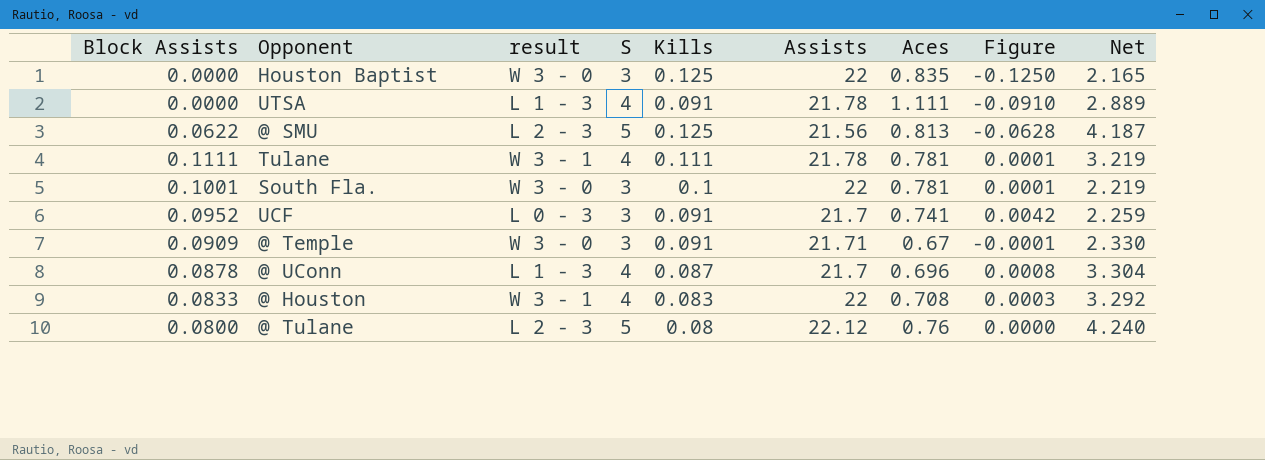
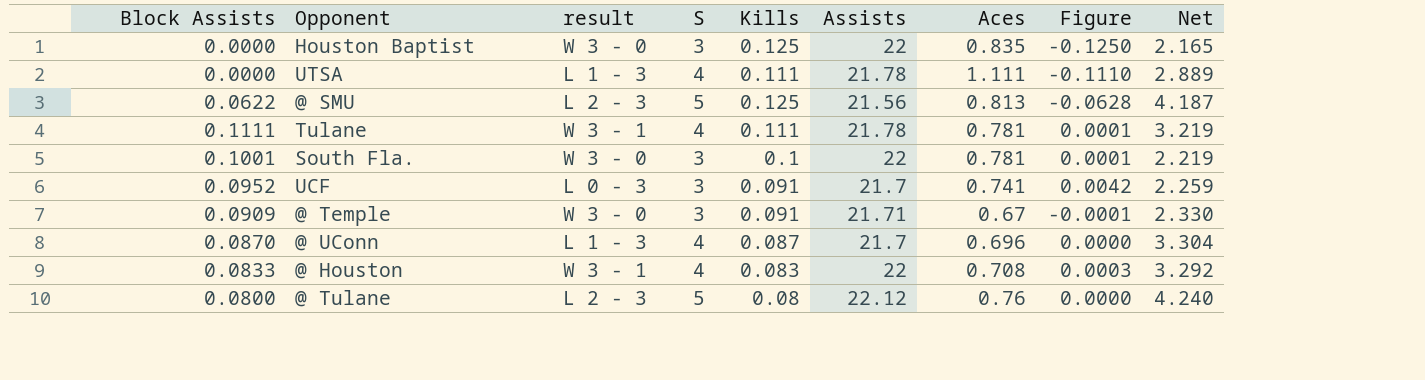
UTSA | Kills: 0.091 -> 0.111
UTSA | Figure: -0.0910 -> -0.1110
@ UConn | Block Assists: 0.0878 -> 0.0870
@ UConn | Figure: 0.0008 -> 0.0000

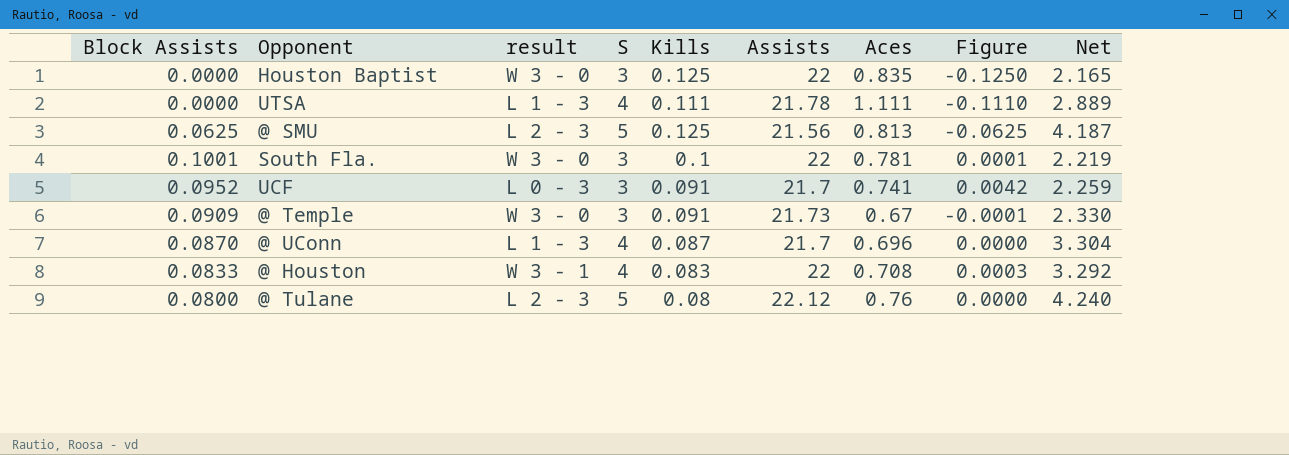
row Tulane: 0.1111 | W 3 - 1 | 4 | 0.111 | 21.78 | 0.781 | 0.0001 | 3.219 -> none
@ SMU | Block Assists: 0.0622 -> 0.0625
@ SMU | Figure: -0.0628 -> -0.0625
@ Temple | Assists: 21.71 -> 21.73

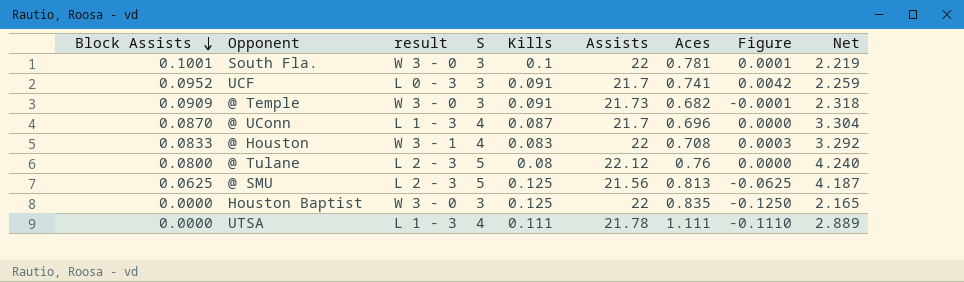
row order: none -> Block Assists descending
@ Temple | Aces: 0.67 -> 0.682
@ Temple | Net: 2.330 -> 2.318

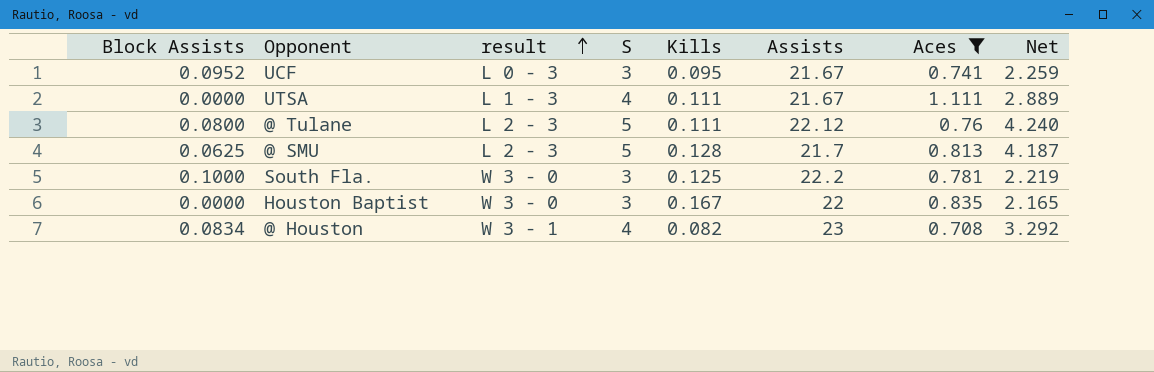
filter: none -> Aces >= 0.708
row order: Block Assists descending -> result ascending
column Figure | formula: [Block Assists] - [Kills] -> none
UCF | Kills: 0.091 -> 0.095
UCF | Assists: 21.7 -> 21.67
UTSA | Assists: 21.78 -> 21.67
@ Tulane | Kills: 0.08 -> 0.111
@ SMU | Kills: 0.125 -> 0.128
@ SMU | Assists: 21.56 -> 21.7
South Fla. | Block Assists: 0.1001 -> 0.1000
South Fla. | Kills: 0.1 -> 0.125
South Fla. | Assists: 22 -> 22.2
Houston Baptist | Kills: 0.125 -> 0.167
@ Houston | Block Assists: 0.0833 -> 0.0834
@ Houston | Kills: 0.083 -> 0.082
@ Houston | Assists: 22 -> 23

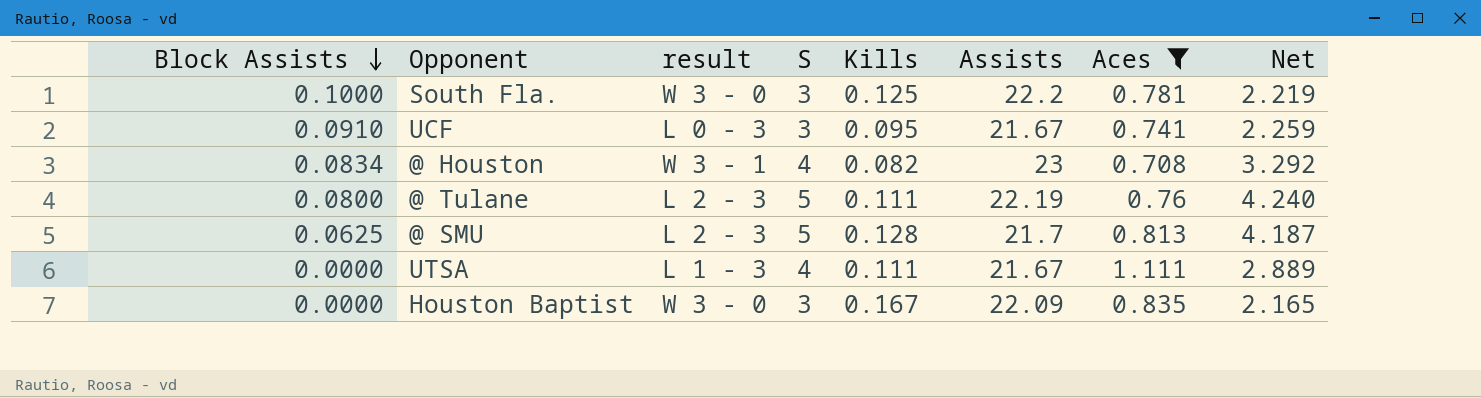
row order: result ascending -> Block Assists descending
UCF | Block Assists: 0.0952 -> 0.0910
@ Tulane | Assists: 22.12 -> 22.19
Houston Baptist | Assists: 22 -> 22.09

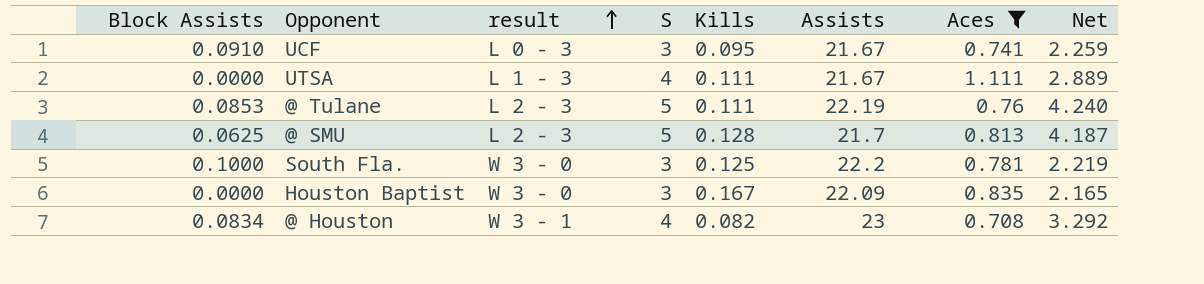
row order: Block Assists descending -> result ascending
@ Tulane | Block Assists: 0.0800 -> 0.0853

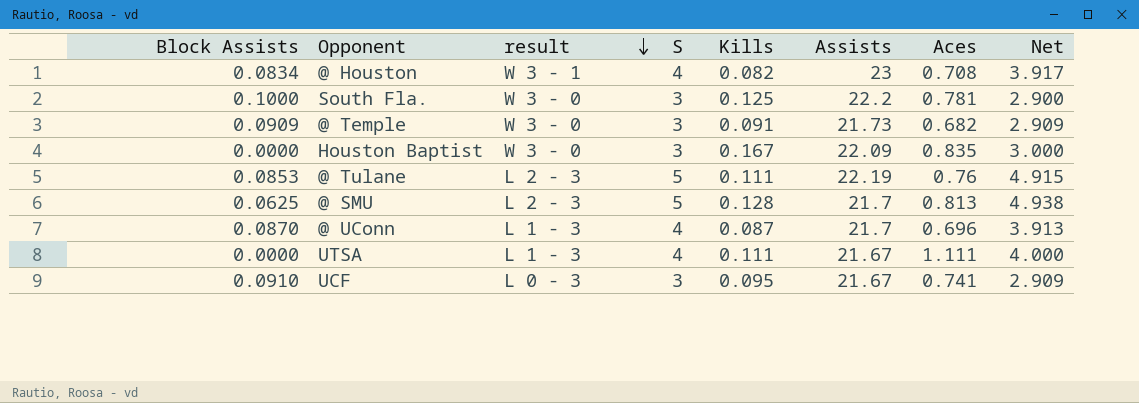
filter: Aces >= 0.708 -> none
row order: result ascending -> result descending
column Net | formula: [S] - [Aces] -> [S] - [Block Assists]

